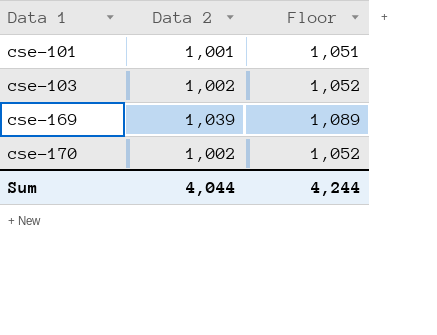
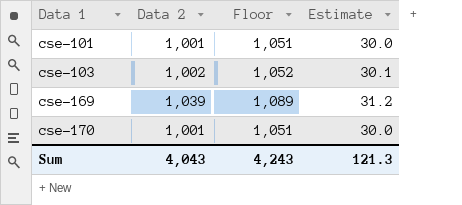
column Estimate | formula: none -> [Data 2] * 0.03
cse-170 | Data 2: 1,002 -> 1,001
cse-170 | Floor: 1,052 -> 1,051
Sum | Data 2: 4,044 -> 4,043
Sum | Floor: 4,244 -> 4,243

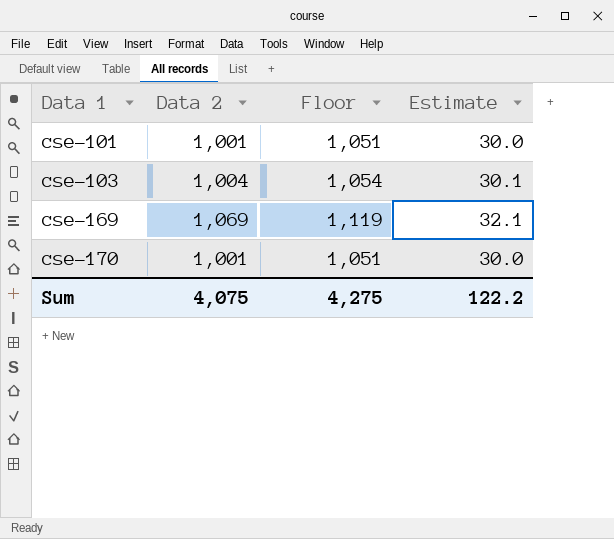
cse-103 | Data 2: 1,002 -> 1,004
cse-103 | Floor: 1,052 -> 1,054
cse-169 | Data 2: 1,039 -> 1,069
cse-169 | Floor: 1,089 -> 1,119
cse-169 | Estimate: 31.2 -> 32.1
Sum | Data 2: 4,043 -> 4,075
Sum | Floor: 4,243 -> 4,275
Sum | Estimate: 121.3 -> 122.2

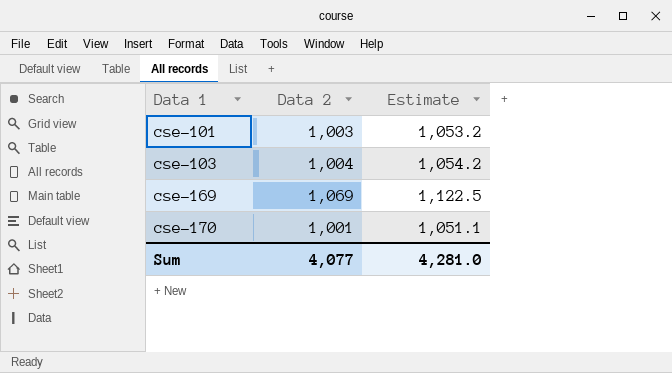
column Floor | formula: [Data 2] + 50 -> none
column Estimate | formula: [Data 2] * 0.03 -> [Data 2] * 1.05
cse-101 | Data 2: 1,001 -> 1,003
Sum | Data 2: 4,075 -> 4,077
Sum | Estimate: 122.2 -> 4,281.0

